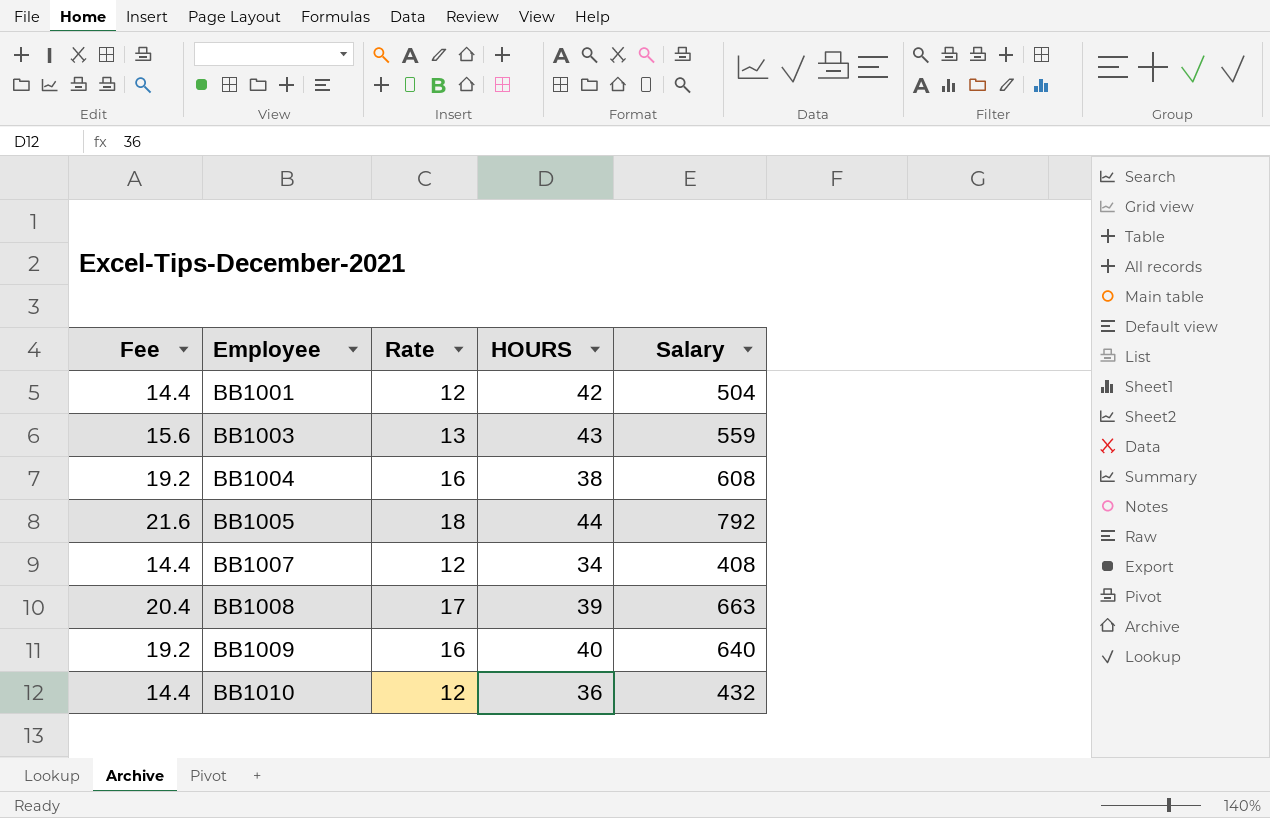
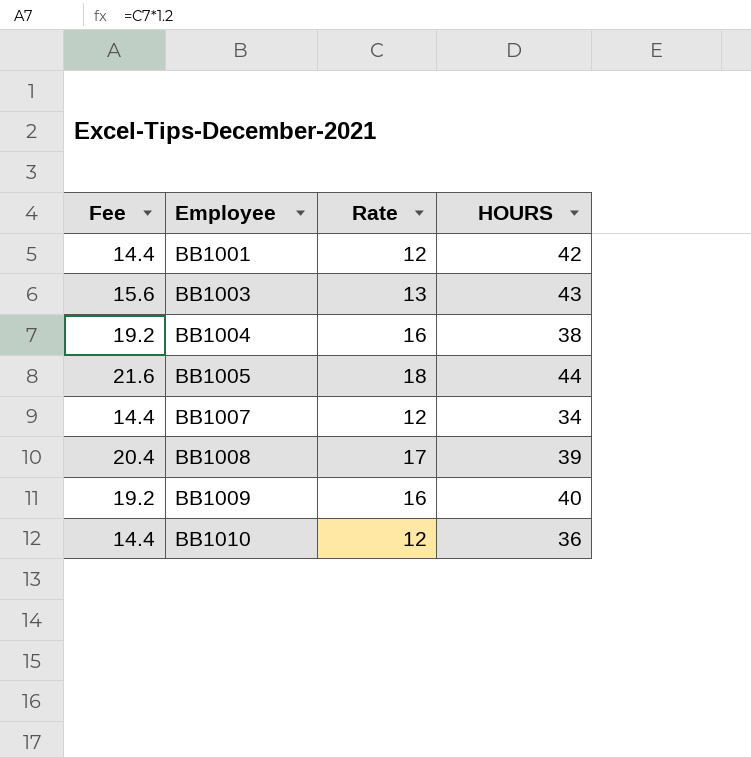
column Salary | formula: [Rate] * [HOURS] -> none

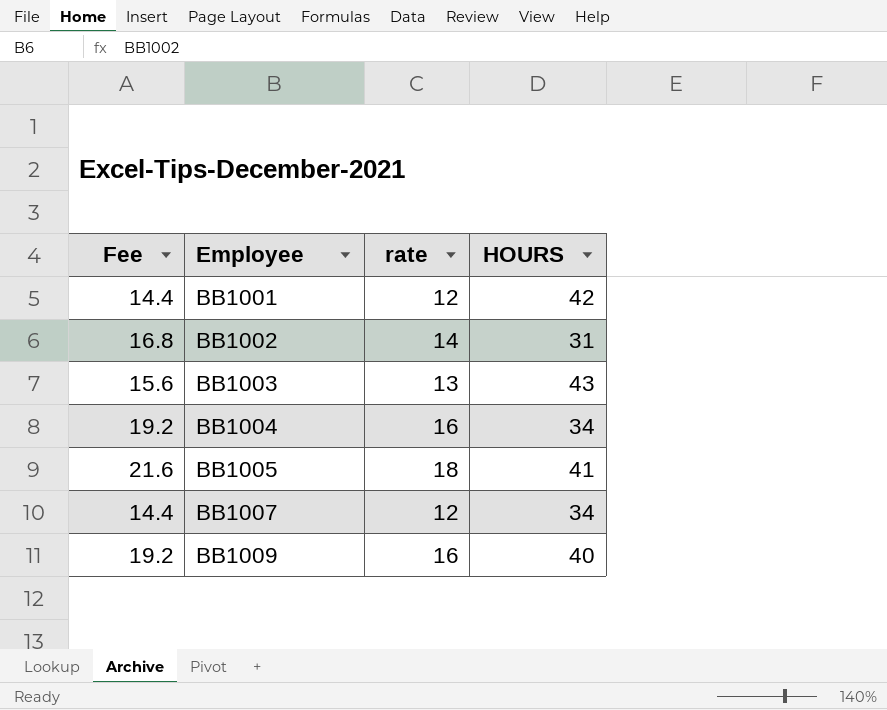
column name: Rate -> rate
row BB1008: 20.4 | 17 | 39 -> none
row BB1010: 14.4 | 12 | 36 -> none
row BB1002: none -> 16.8 | 14 | 31
BB1004 | HOURS: 38 -> 34
BB1005 | HOURS: 44 -> 41

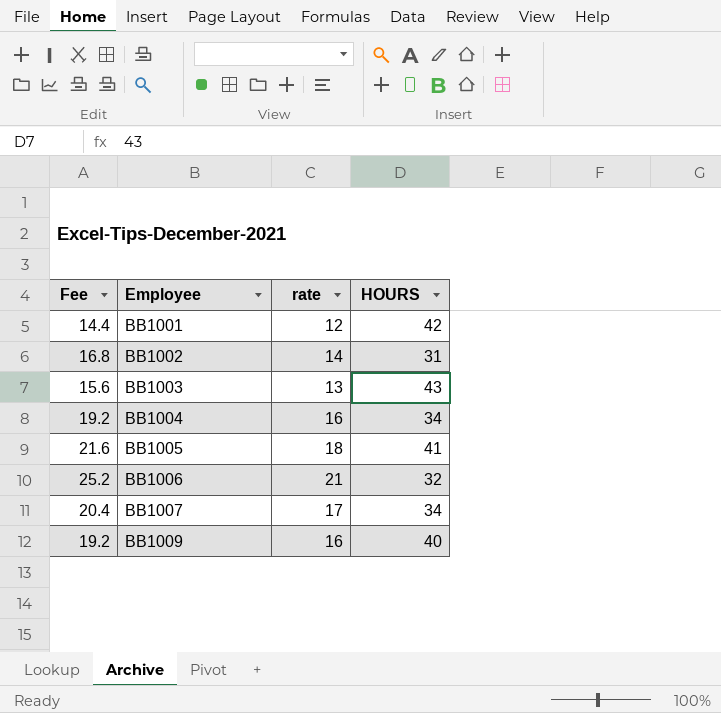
row BB1006: none -> 25.2 | 21 | 32
BB1007 | Fee: 14.4 -> 20.4
BB1007 | rate: 12 -> 17

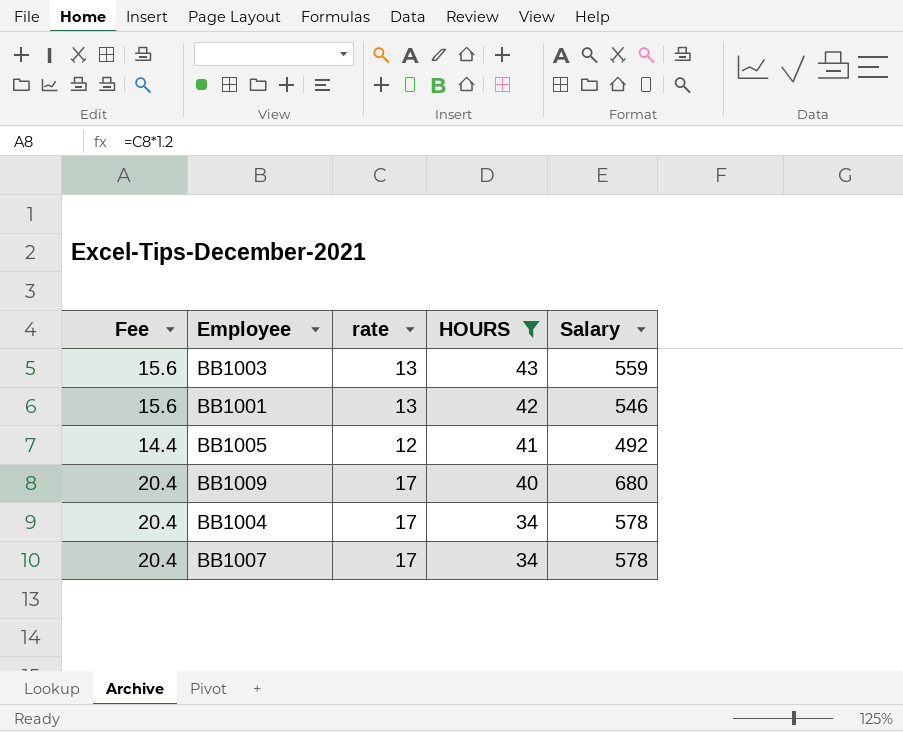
filter: none -> HOURS >= 34
row order: Employee ascending -> HOURS descending
column Salary | formula: none -> [rate] * [HOURS]
BB1001 | Fee: 14.4 -> 15.6
BB1001 | rate: 12 -> 13
BB1005 | Fee: 21.6 -> 14.4
BB1005 | rate: 18 -> 12
BB1009 | Fee: 19.2 -> 20.4
BB1009 | rate: 16 -> 17
BB1004 | Fee: 19.2 -> 20.4
BB1004 | rate: 16 -> 17

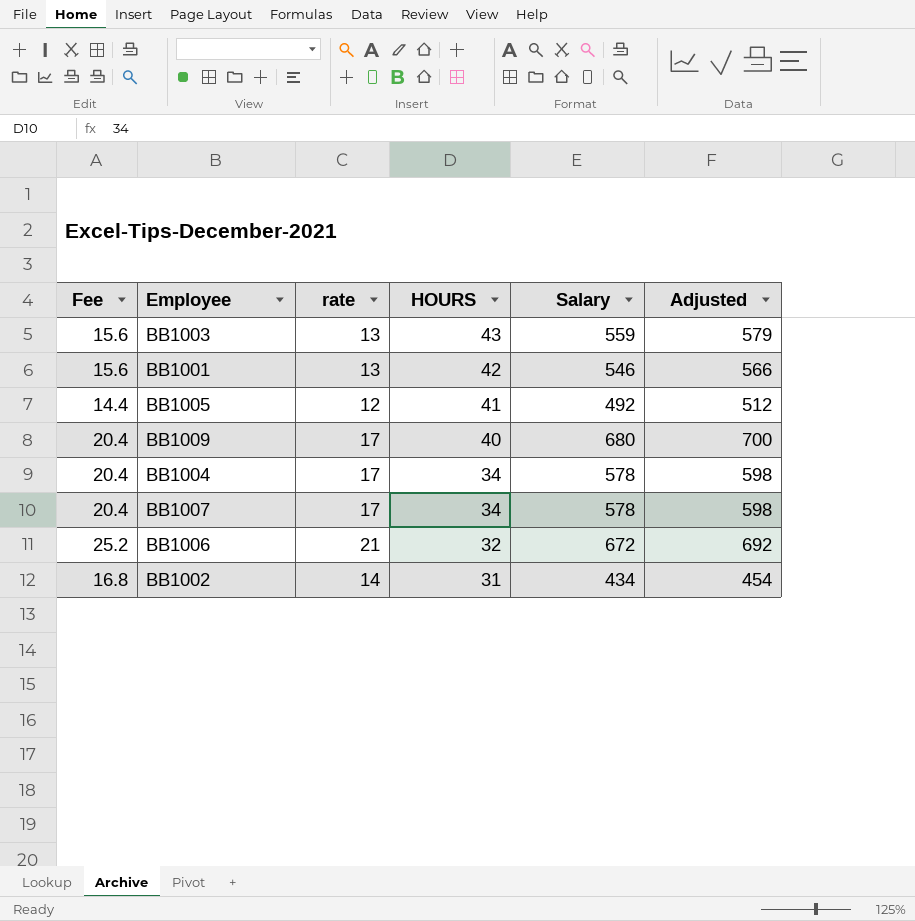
filter: HOURS >= 34 -> none
column Adjusted | formula: none -> [Salary] + 20

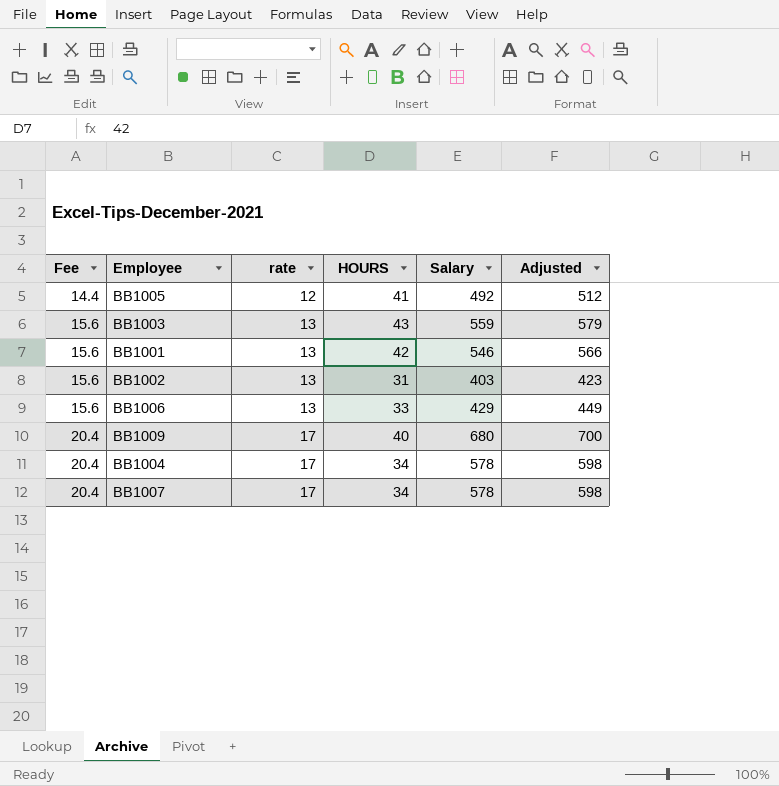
row order: HOURS descending -> Fee ascending
BB1002 | Fee: 16.8 -> 15.6
BB1002 | rate: 14 -> 13
BB1002 | Salary: 434 -> 403
BB1002 | Adjusted: 454 -> 423
BB1006 | Fee: 25.2 -> 15.6
BB1006 | rate: 21 -> 13
BB1006 | HOURS: 32 -> 33
BB1006 | Salary: 672 -> 429
BB1006 | Adjusted: 692 -> 449

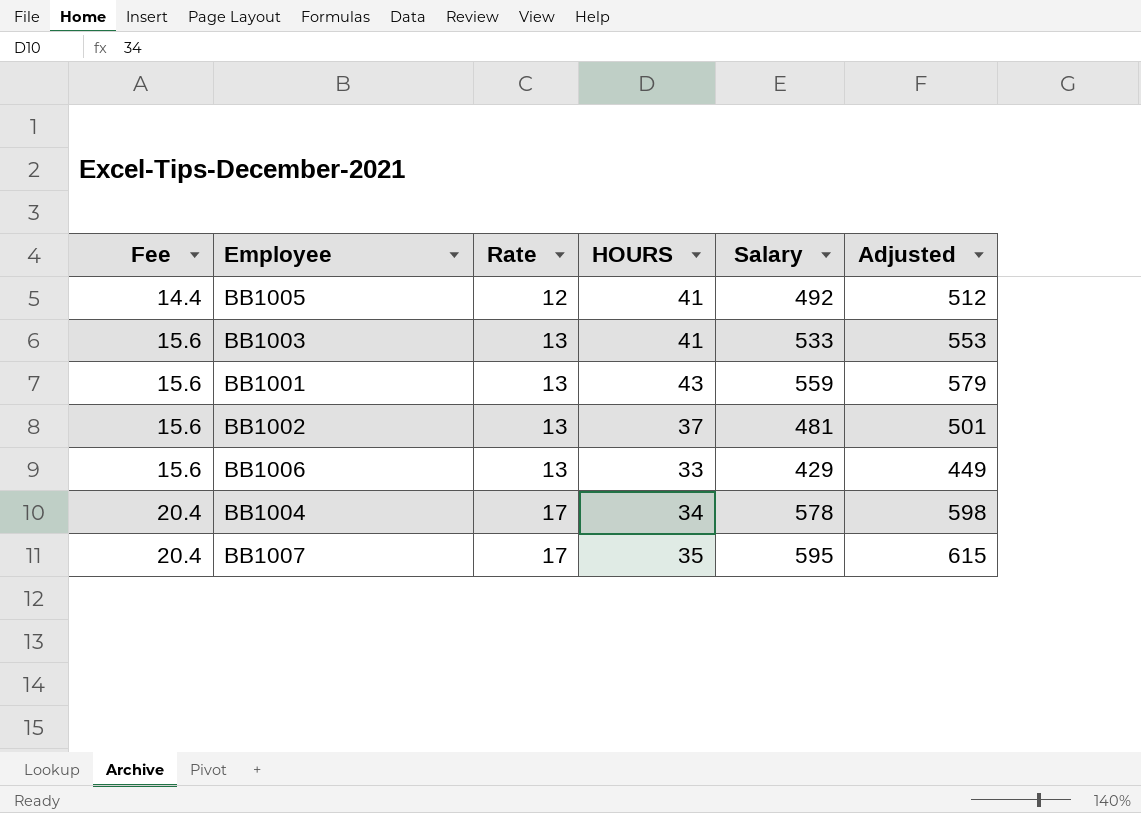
column name: rate -> Rate
row BB1009: 20.4 | 17 | 40 | 680 | 700 -> none
BB1003 | HOURS: 43 -> 41
BB1003 | Salary: 559 -> 533
BB1003 | Adjusted: 579 -> 553
BB1001 | HOURS: 42 -> 43
BB1001 | Salary: 546 -> 559
BB1001 | Adjusted: 566 -> 579
BB1002 | HOURS: 31 -> 37
BB1002 | Salary: 403 -> 481
BB1002 | Adjusted: 423 -> 501
BB1007 | HOURS: 34 -> 35
BB1007 | Salary: 578 -> 595
BB1007 | Adjusted: 598 -> 615

